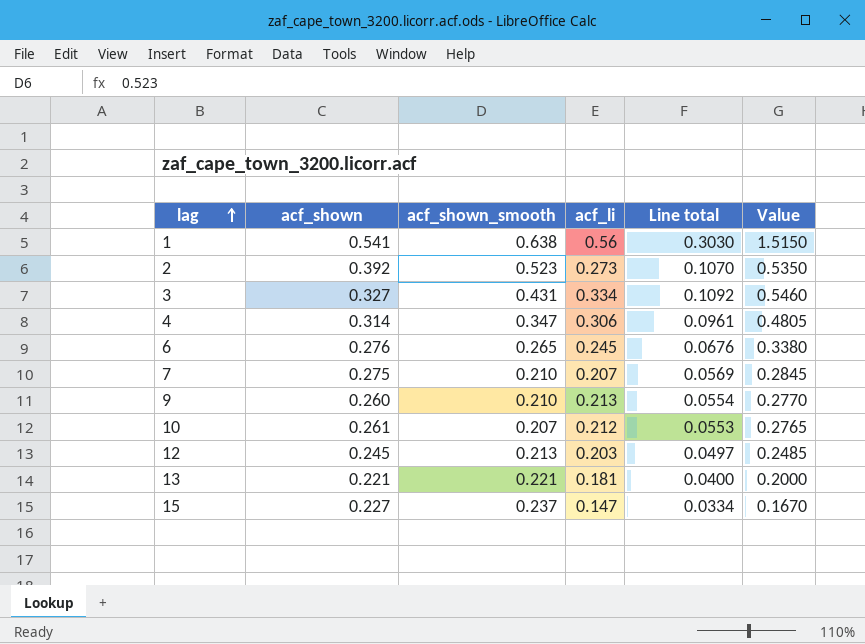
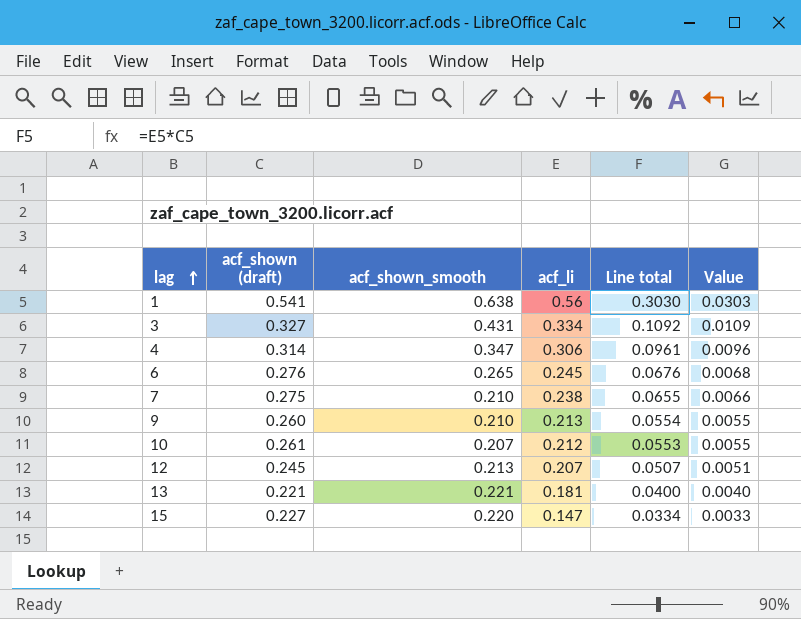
column name: acf_shown -> acf_shown (draft)
column Value | formula: [Line total] * 5 -> [Line total] * 0.1
row 2: 0.392 | 0.523 | 0.273 | 0.1070 | 0.5350 -> none
7 | acf_li: 0.207 -> 0.238
7 | Line total: 0.0569 -> 0.0655
12 | acf_li: 0.203 -> 0.207
12 | Line total: 0.0497 -> 0.0507
15 | acf_shown_smooth: 0.237 -> 0.220

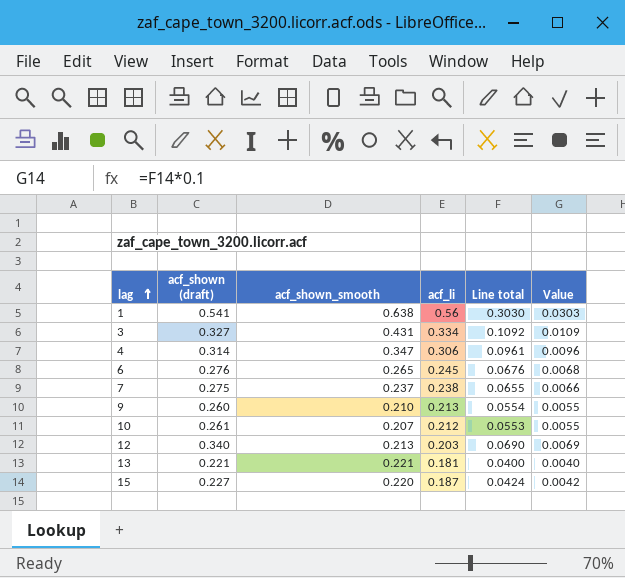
7 | acf_shown_smooth: 0.210 -> 0.237
12 | acf_shown (draft): 0.245 -> 0.340
12 | acf_li: 0.207 -> 0.203
12 | Line total: 0.0507 -> 0.0690
12 | Value: 0.0051 -> 0.0069
15 | acf_li: 0.147 -> 0.187
15 | Line total: 0.0334 -> 0.0424
15 | Value: 0.0033 -> 0.0042

